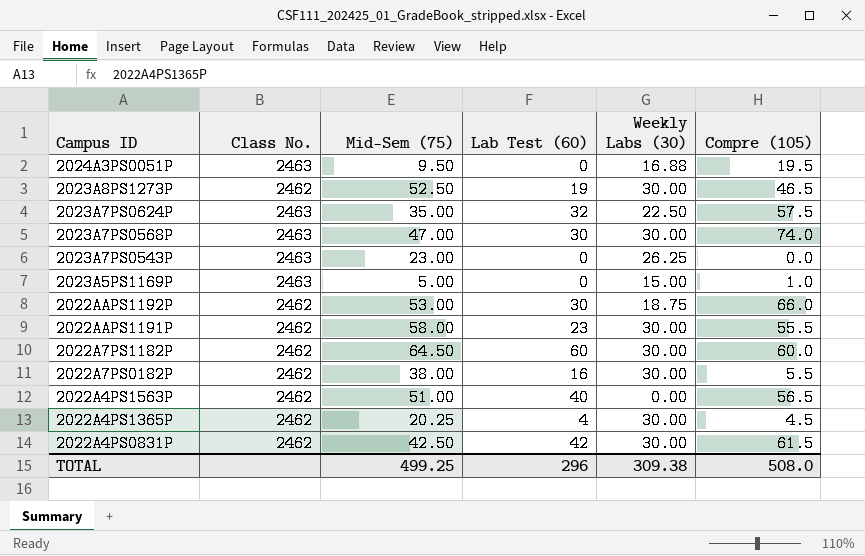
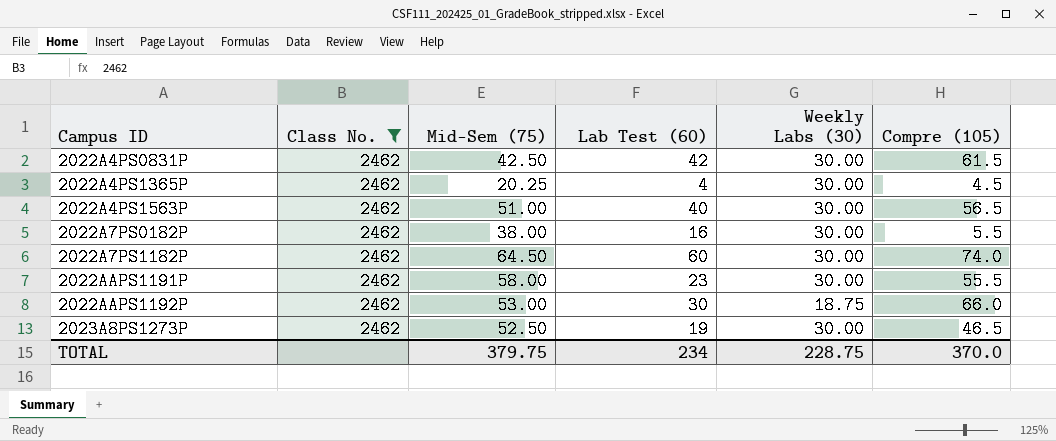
filter: none -> Class No. = 2462
row order: Campus ID descending -> Campus ID ascending
2022A4PS1563P | Weekly Labs (30): 0.00 -> 30.00
2022A7PS1182P | Compre (105): 60.0 -> 74.0
TOTAL | Mid-Sem (75): 499.25 -> 379.75
TOTAL | Lab Test (60): 296 -> 234
TOTAL | Weekly Labs (30): 309.38 -> 228.75
TOTAL | Compre (105): 508.0 -> 370.0

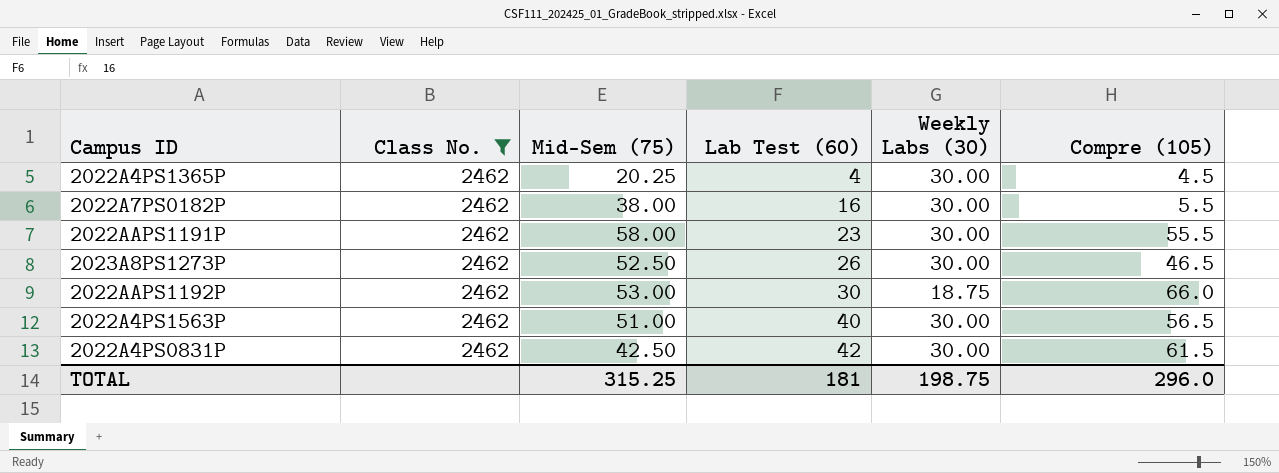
row order: Campus ID ascending -> Lab Test (60) ascending
row 2022A7PS1182P: 2462 | 64.50 | 60 | 30.00 | 74.0 -> none
2023A8PS1273P | Lab Test (60): 19 -> 26
TOTAL | Mid-Sem (75): 379.75 -> 315.25
TOTAL | Lab Test (60): 234 -> 181
TOTAL | Weekly Labs (30): 228.75 -> 198.75
TOTAL | Compre (105): 370.0 -> 296.0

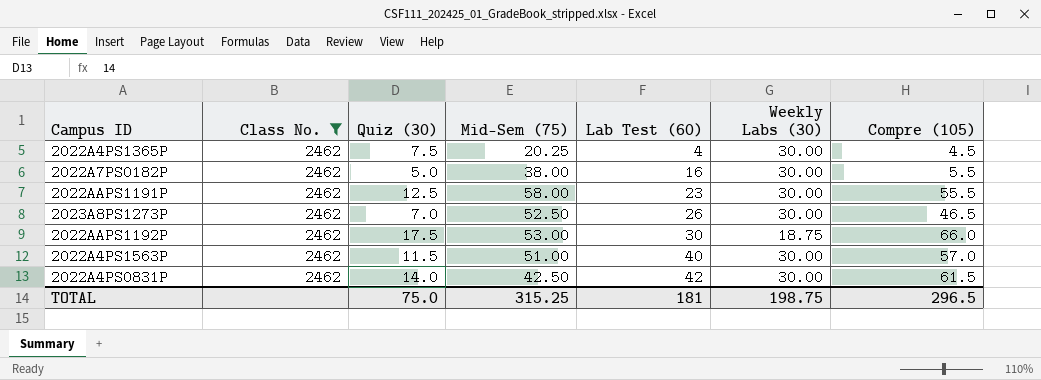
column Quiz (30) | position: none -> 3
2022A4PS1563P | Compre (105): 56.5 -> 57.0
TOTAL | Compre (105): 296.0 -> 296.5

